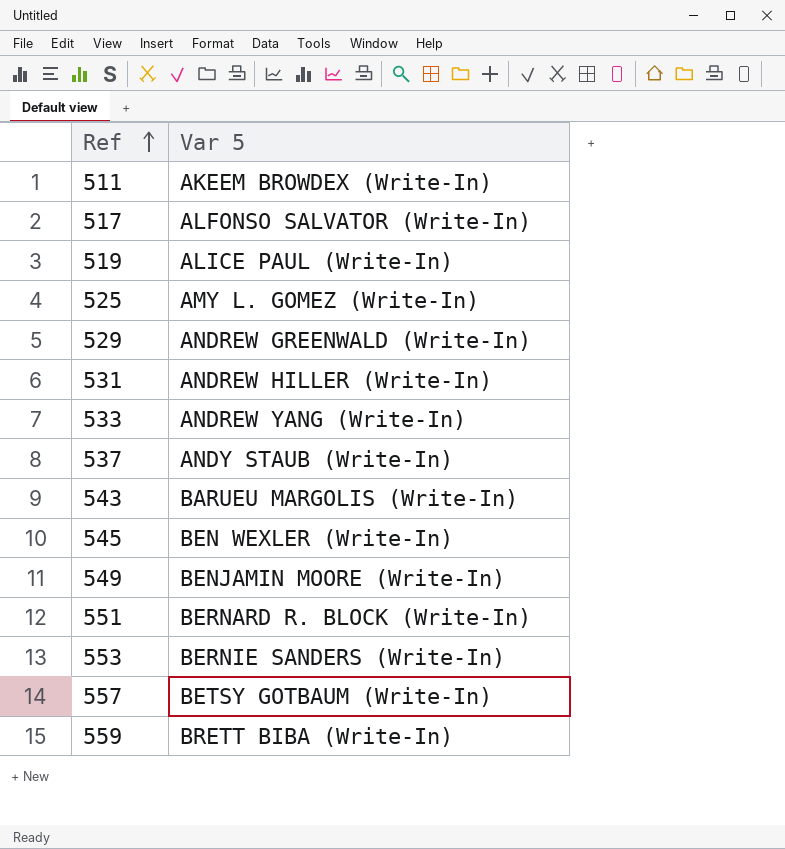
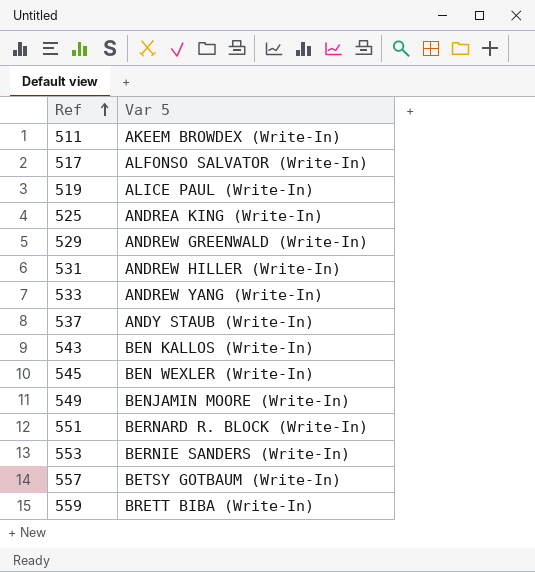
525 | Var 5: AMY L. GOMEZ (Write-In) -> ANDREA KING (Write-In)
543 | Var 5: BARUEU MARGOLIS (Write-In) -> BEN KALLOS (Write-In)

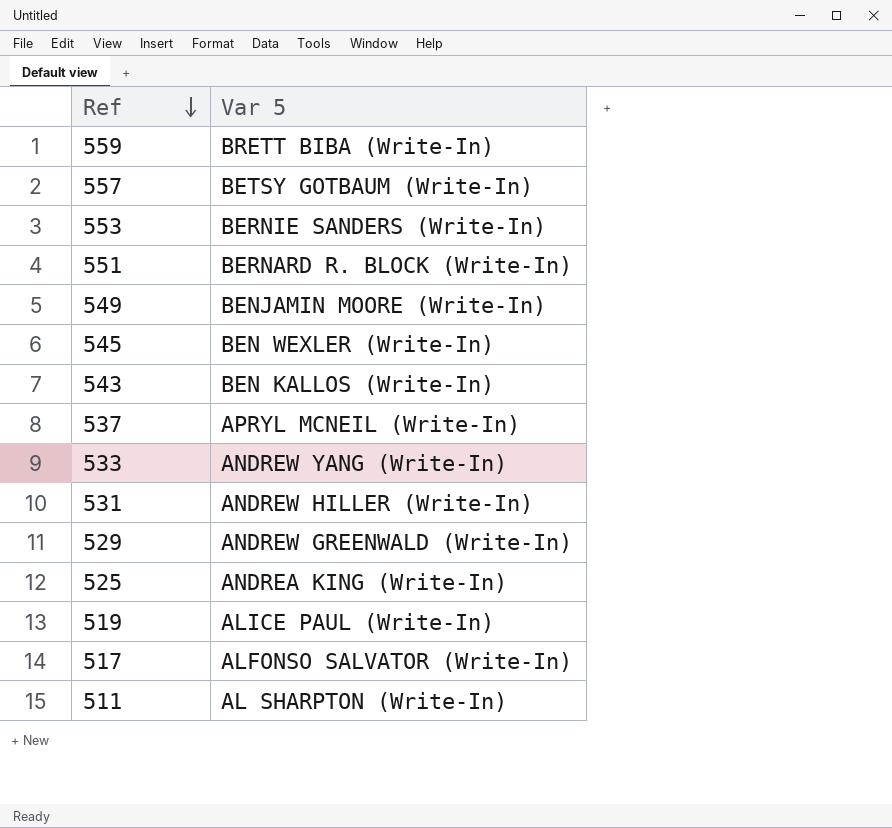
row order: Ref ascending -> Ref descending
537 | Var 5: ANDY STAUB (Write-In) -> APRYL MCNEIL (Write-In)
511 | Var 5: AKEEM BROWDEX (Write-In) -> AL SHARPTON (Write-In)

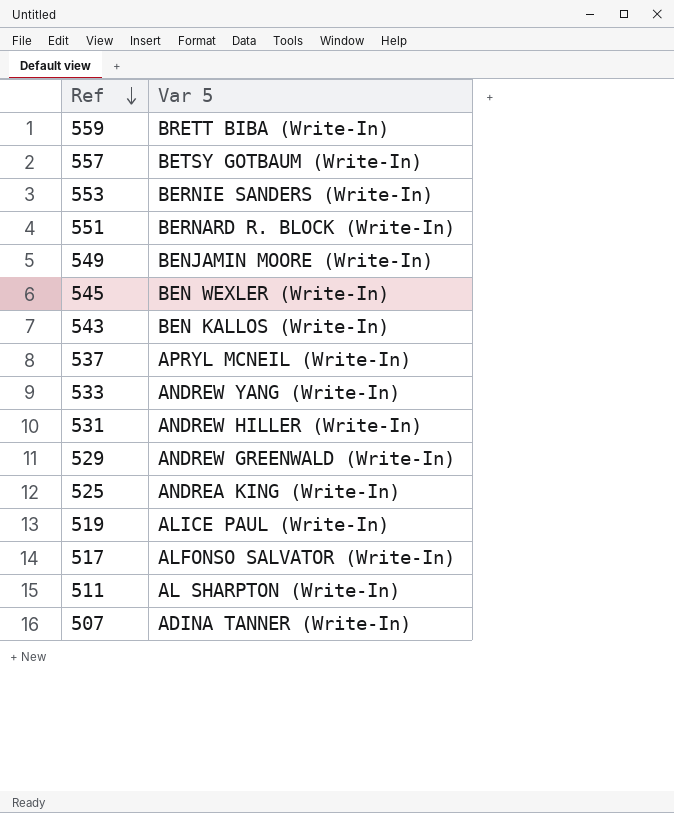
row 507: none -> ADINA TANNER (Write-In)

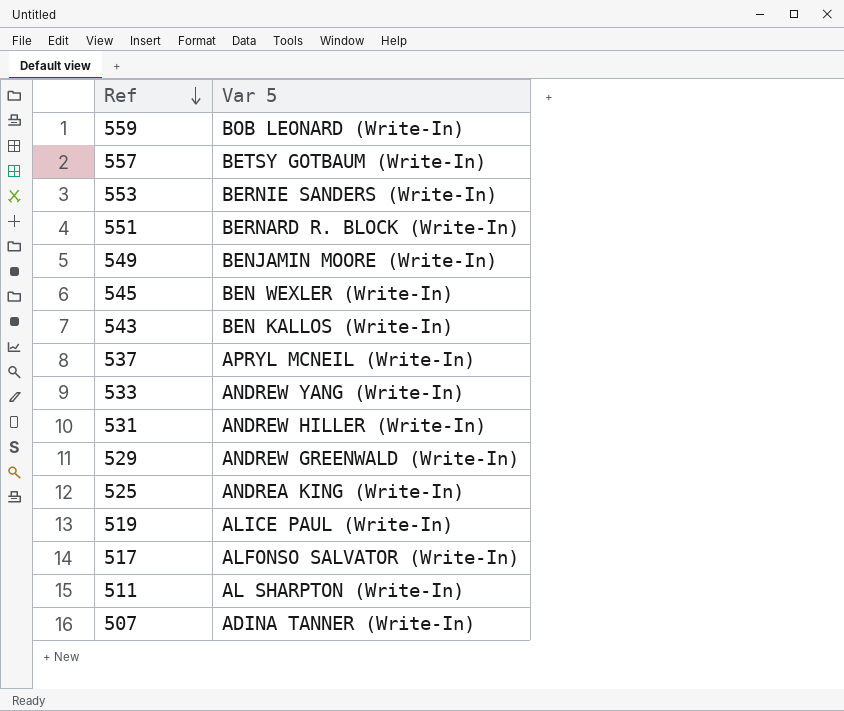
559 | Var 5: BRETT BIBA (Write-In) -> BOB LEONARD (Write-In)

